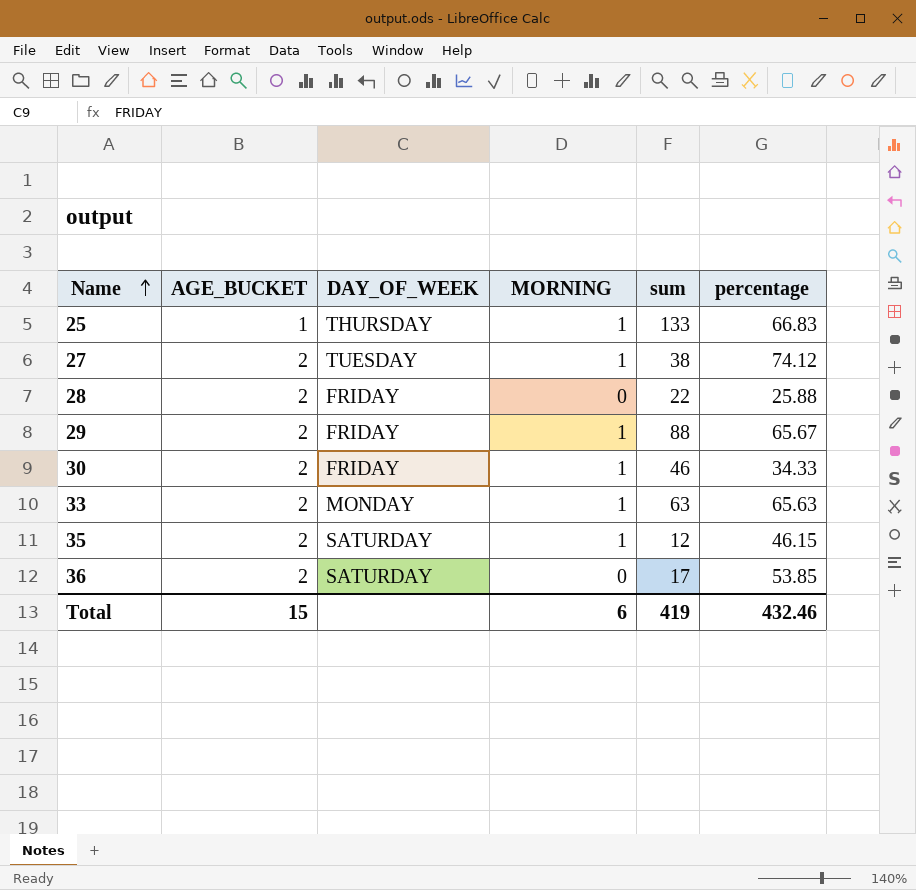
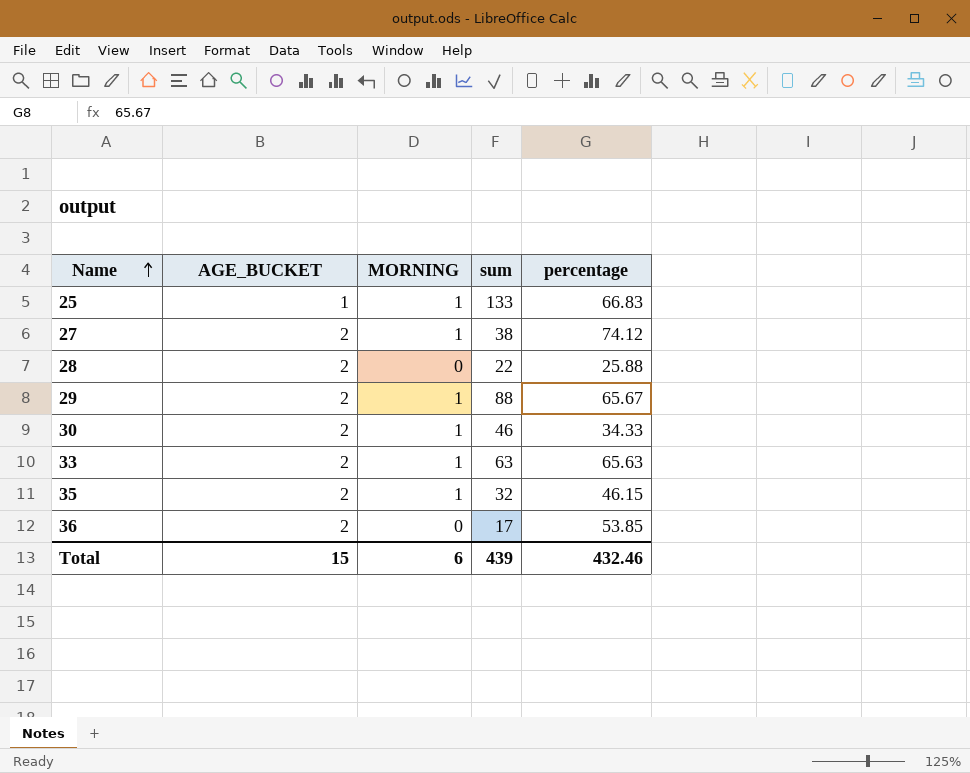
column DAY_OF_WEEK | position: 3 -> none
35 | sum: 12 -> 32
Total | sum: 419 -> 439

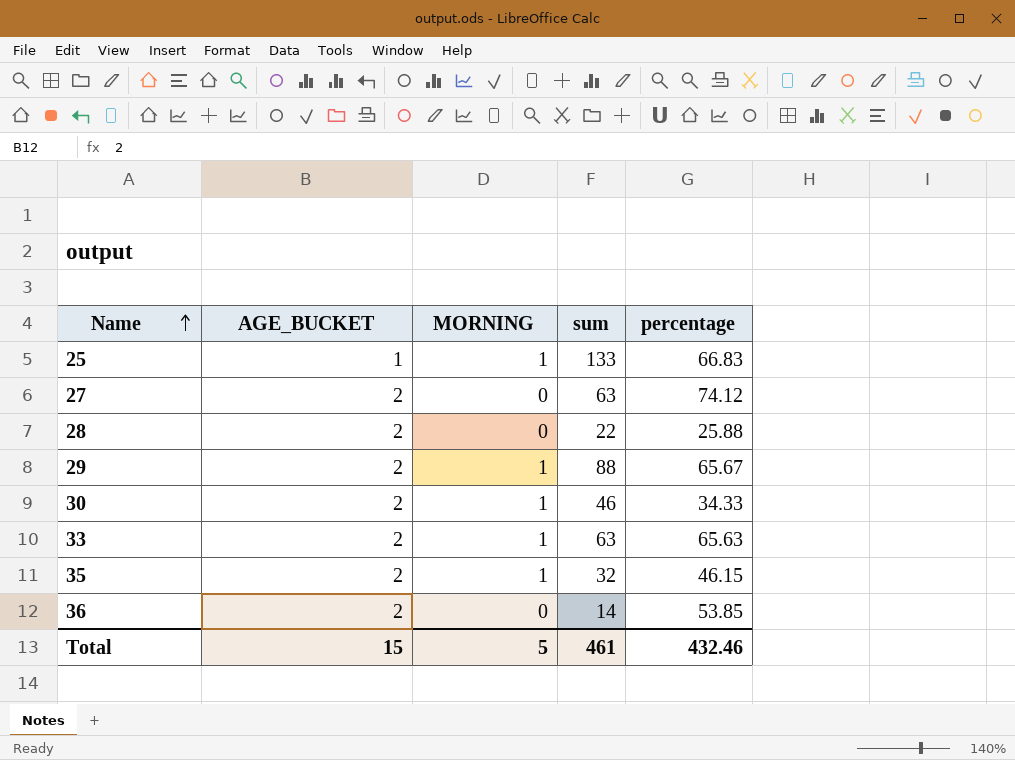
27 | MORNING: 1 -> 0
27 | sum: 38 -> 63
36 | sum: 17 -> 14
Total | MORNING: 6 -> 5
Total | sum: 439 -> 461

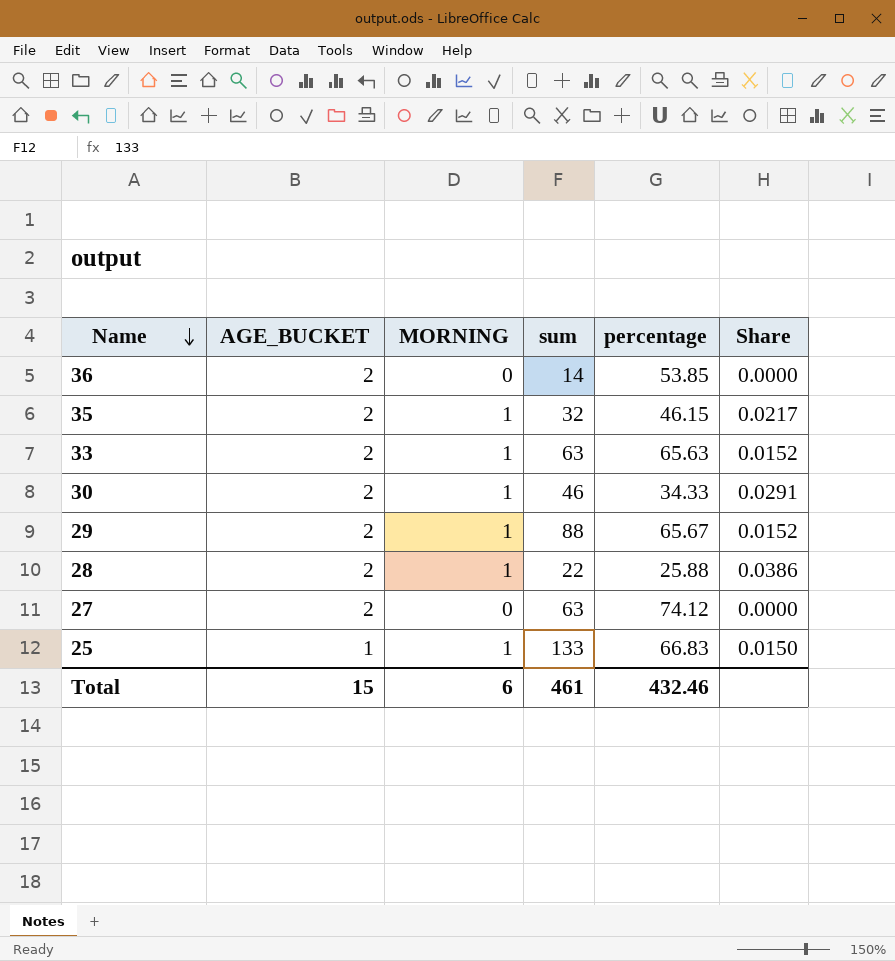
row order: Name ascending -> Name descending
column Share | formula: none -> [MORNING] / [percentage]
28 | MORNING: 0 -> 1
Total | MORNING: 5 -> 6

